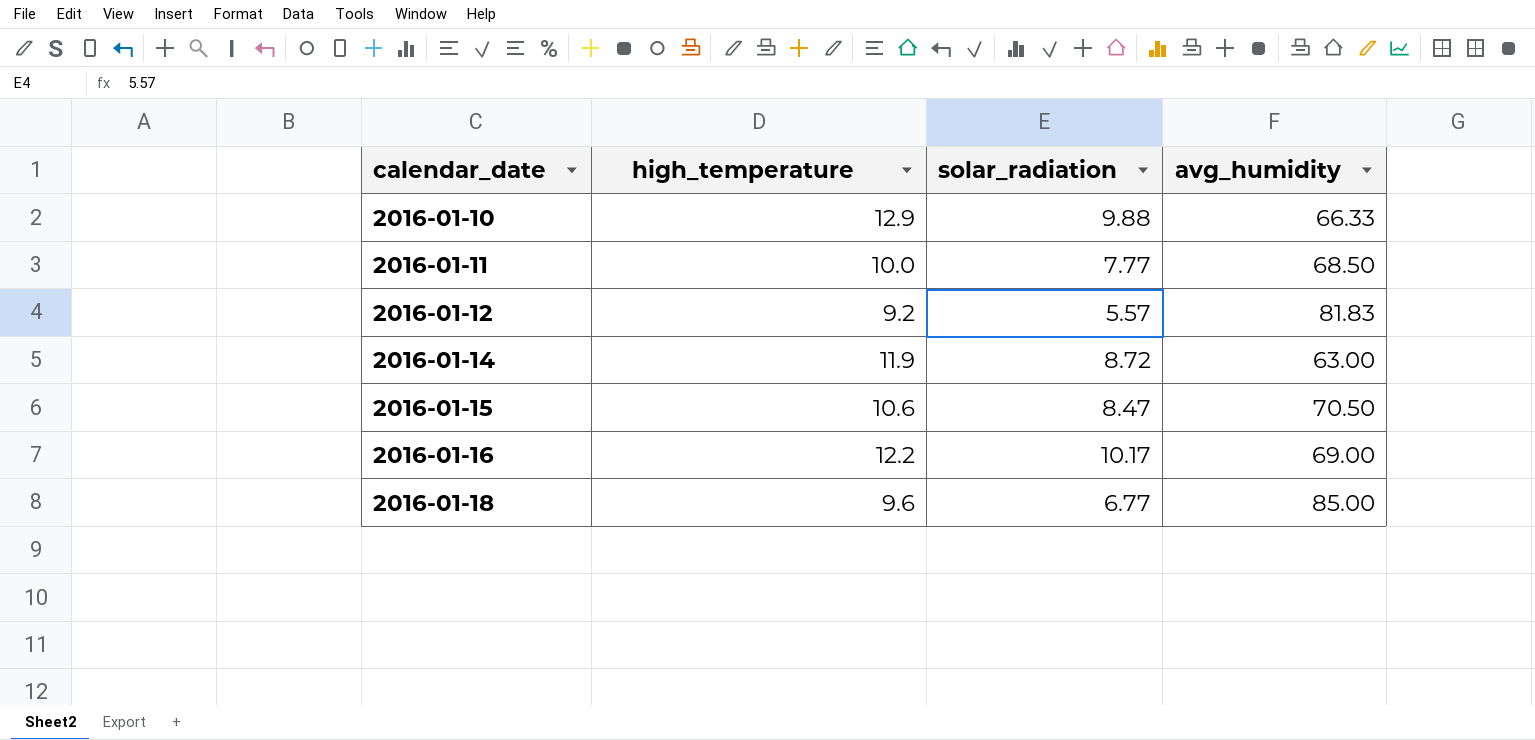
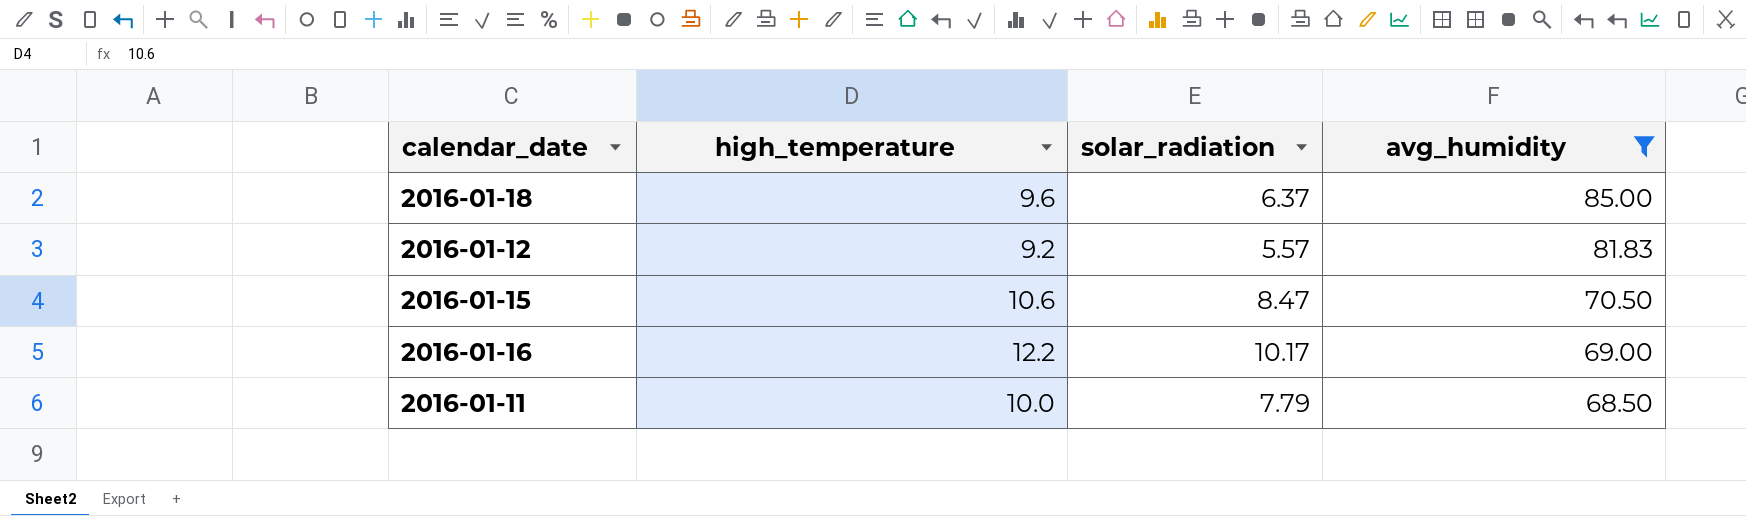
filter: none -> avg_humidity >= 68.50
row order: calendar_date ascending -> avg_humidity descending
2016-01-18 | solar_radiation: 6.77 -> 6.37
2016-01-11 | solar_radiation: 7.77 -> 7.79

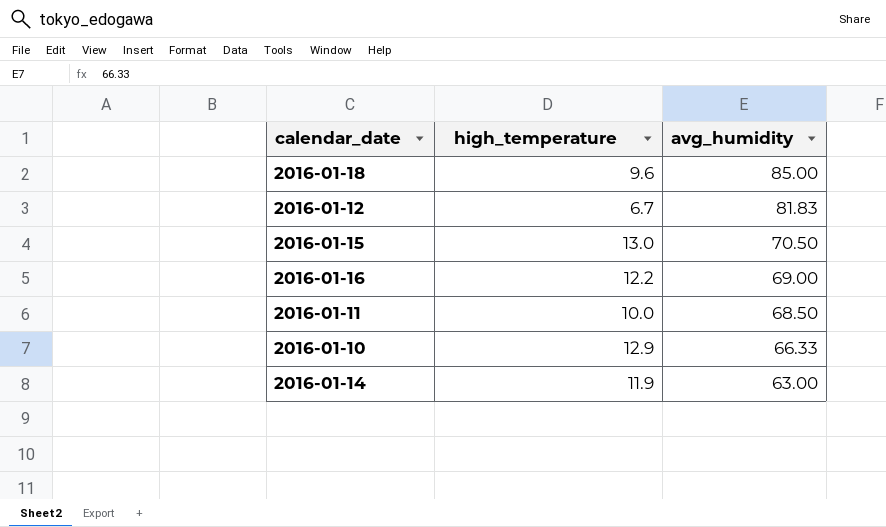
filter: avg_humidity >= 68.50 -> none
column solar_radiation | position: 3 -> none
2016-01-12 | high_temperature: 9.2 -> 6.7
2016-01-15 | high_temperature: 10.6 -> 13.0

